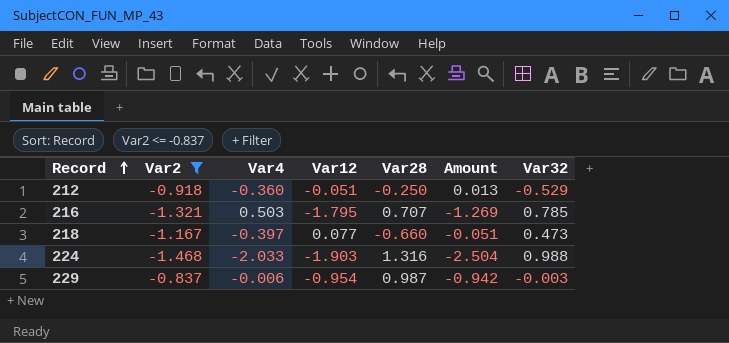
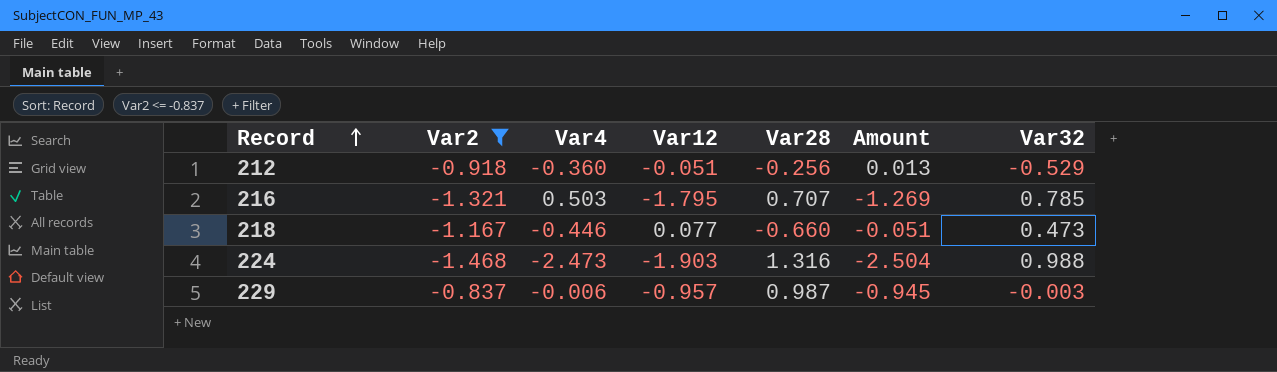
212 | Var28: -0.250 -> -0.256
218 | Var4: -0.397 -> -0.446
224 | Var4: -2.033 -> -2.473
229 | Var12: -0.954 -> -0.957
229 | Amount: -0.942 -> -0.945

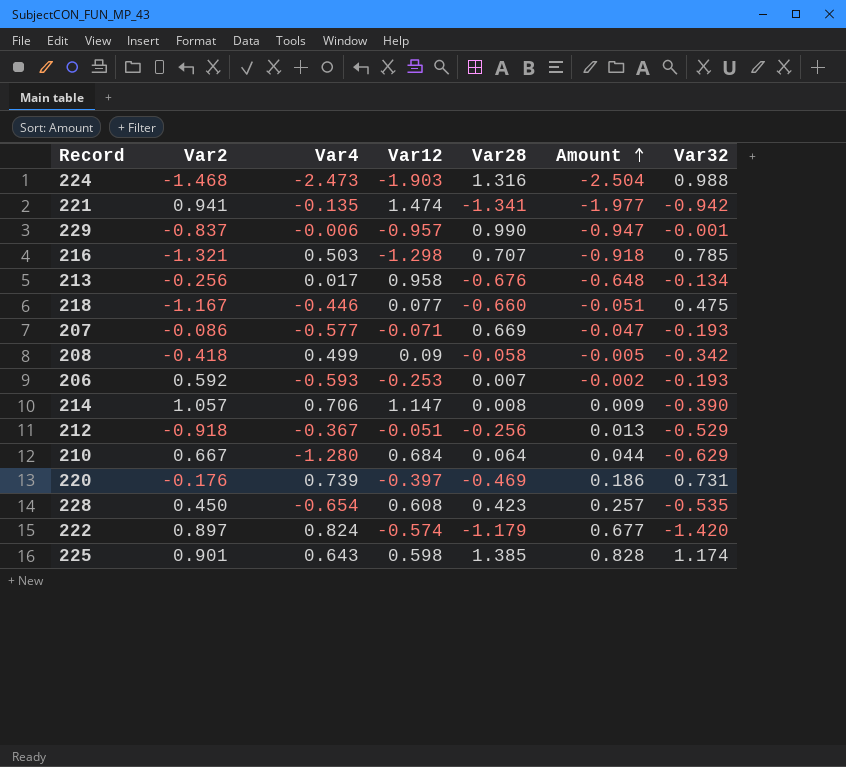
filter: Var2 <= -0.837 -> none
row order: Record ascending -> Amount ascending
229 | Var28: 0.987 -> 0.990
229 | Amount: -0.945 -> -0.947
229 | Var32: -0.003 -> -0.001
216 | Var12: -1.795 -> -1.298
216 | Amount: -1.269 -> -0.918
218 | Var32: 0.473 -> 0.475
212 | Var4: -0.360 -> -0.367

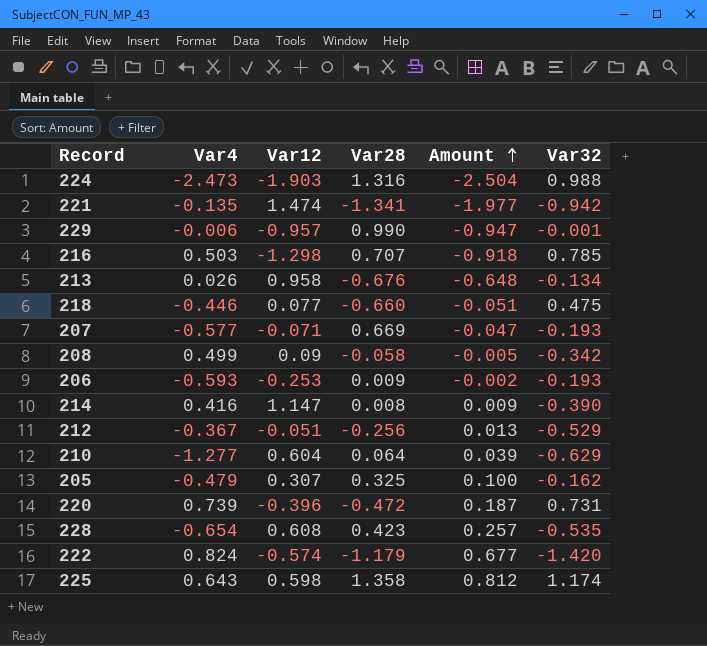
column Var2 | position: 2 -> none
213 | Var4: 0.017 -> 0.026
206 | Var28: 0.007 -> 0.009
214 | Var4: 0.706 -> 0.416
210 | Var4: -1.280 -> -1.277
210 | Var12: 0.684 -> 0.604
210 | Amount: 0.044 -> 0.039
row 205: none -> -0.479 | 0.307 | 0.325 | 0.100 | -0.162
220 | Var12: -0.397 -> -0.396
220 | Var28: -0.469 -> -0.472
220 | Amount: 0.186 -> 0.187
225 | Var28: 1.385 -> 1.358
225 | Amount: 0.828 -> 0.812

